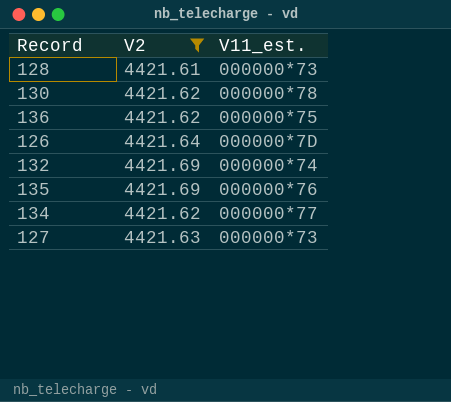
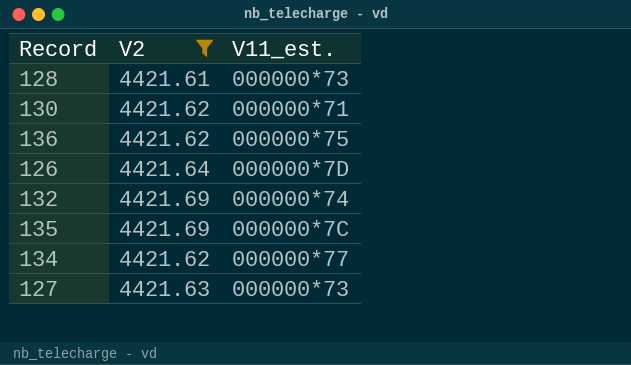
130 | V11_est.: 000000*78 -> 000000*71
135 | V11_est.: 000000*76 -> 000000*7C

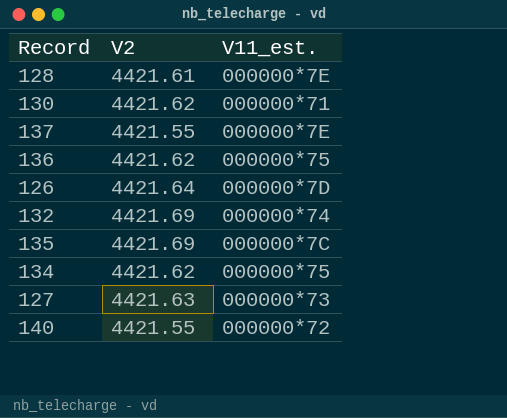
filter: V2 != 4421.55 -> none
128 | V11_est.: 000000*73 -> 000000*7E
134 | V11_est.: 000000*77 -> 000000*75

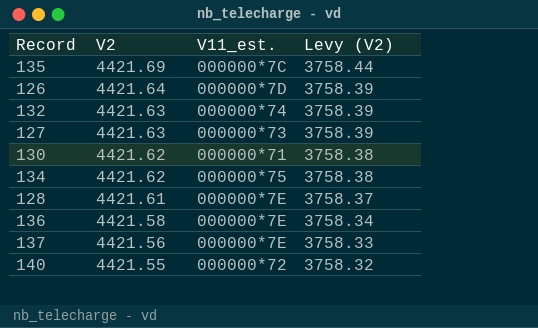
row order: none -> V2 descending
column Levy (V2) | formula: none -> [V2] * 0.85
132 | V2: 4421.69 -> 4421.63
136 | V2: 4421.62 -> 4421.58
136 | V11_est.: 000000*75 -> 000000*7E
137 | V2: 4421.55 -> 4421.56

